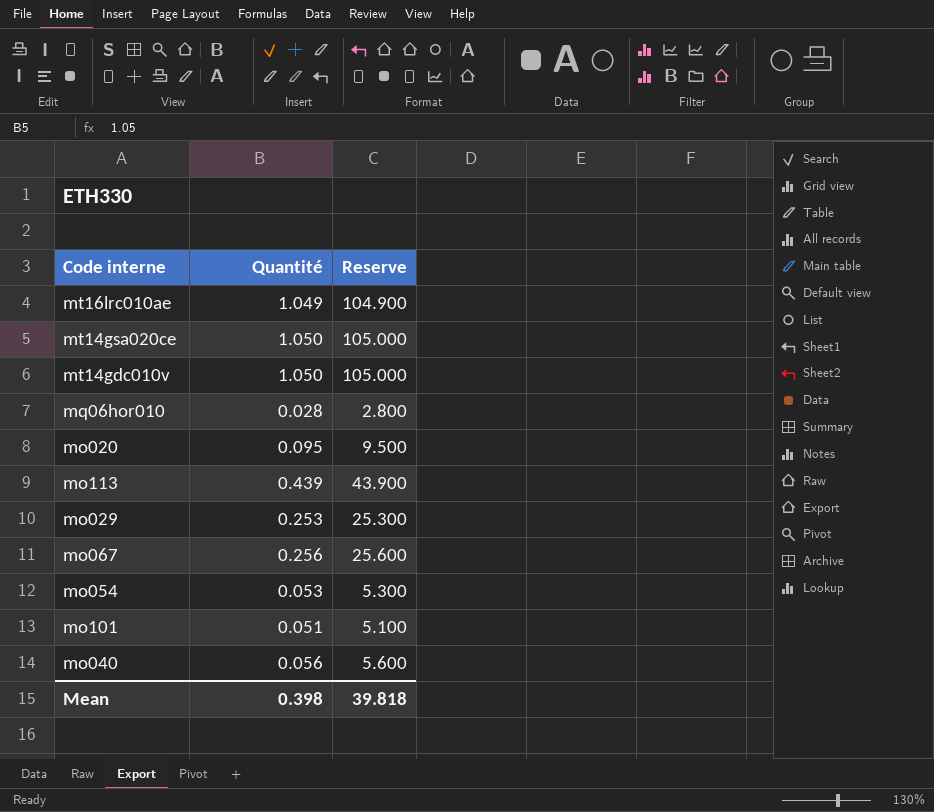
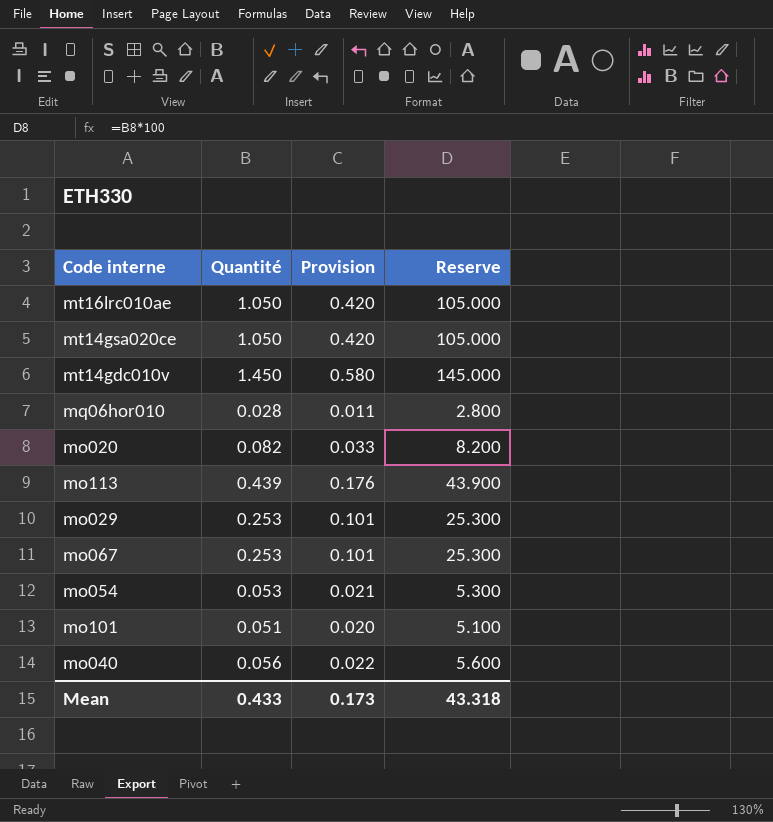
column Provision | formula: none -> [Quantité] * 0.4
mt16lrc010ae | Quantité: 1.049 -> 1.050
mt16lrc010ae | Reserve: 104.900 -> 105.000
mt14gdc010v | Quantité: 1.050 -> 1.450
mt14gdc010v | Reserve: 105.000 -> 145.000
mo020 | Quantité: 0.095 -> 0.082
mo020 | Reserve: 9.500 -> 8.200
mo067 | Quantité: 0.256 -> 0.253
mo067 | Reserve: 25.600 -> 25.300
Mean | Quantité: 0.398 -> 0.433
Mean | Reserve: 39.818 -> 43.318

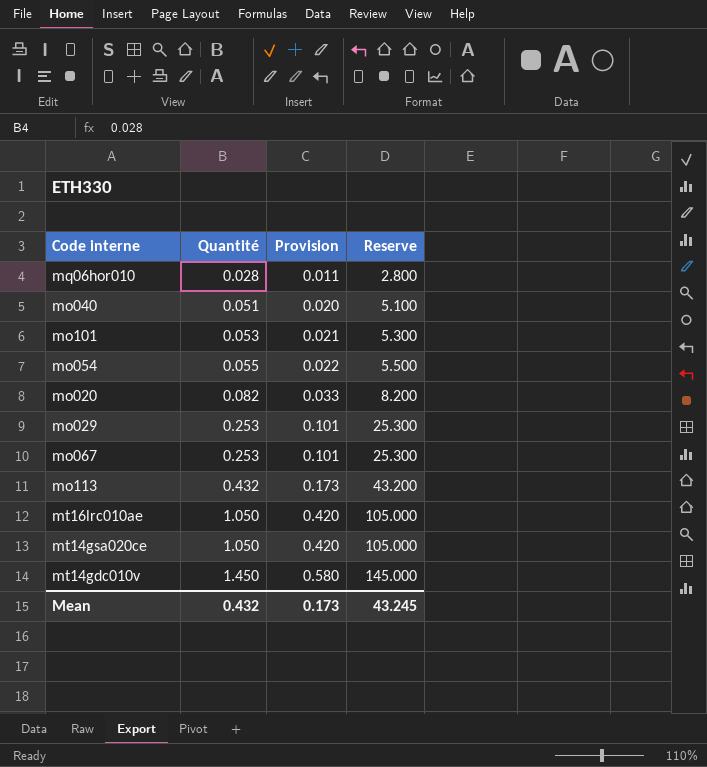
row order: none -> Quantité ascending
mo040 | Quantité: 0.056 -> 0.051
mo040 | Provision: 0.022 -> 0.020
mo040 | Reserve: 5.600 -> 5.100
mo101 | Quantité: 0.051 -> 0.053
mo101 | Provision: 0.020 -> 0.021
mo101 | Reserve: 5.100 -> 5.300
mo054 | Quantité: 0.053 -> 0.055
mo054 | Provision: 0.021 -> 0.022
mo054 | Reserve: 5.300 -> 5.500
mo113 | Quantité: 0.439 -> 0.432
mo113 | Provision: 0.176 -> 0.173
mo113 | Reserve: 43.900 -> 43.200
Mean | Quantité: 0.433 -> 0.432
Mean | Reserve: 43.318 -> 43.245

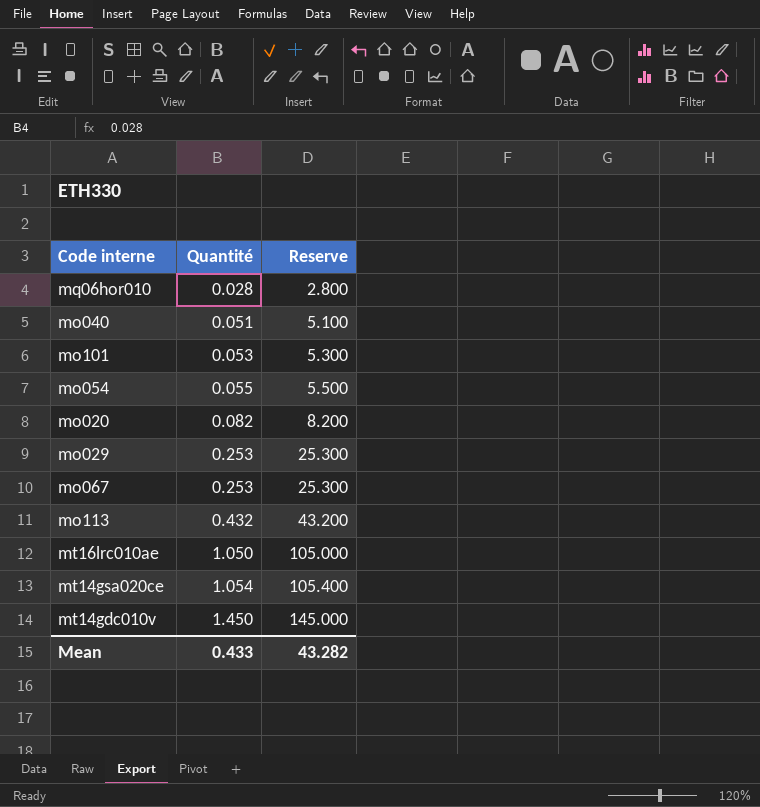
column Provision | formula: [Quantité] * 0.4 -> none
mt14gsa020ce | Quantité: 1.050 -> 1.054
mt14gsa020ce | Reserve: 105.000 -> 105.400
Mean | Quantité: 0.432 -> 0.433
Mean | Reserve: 43.245 -> 43.282

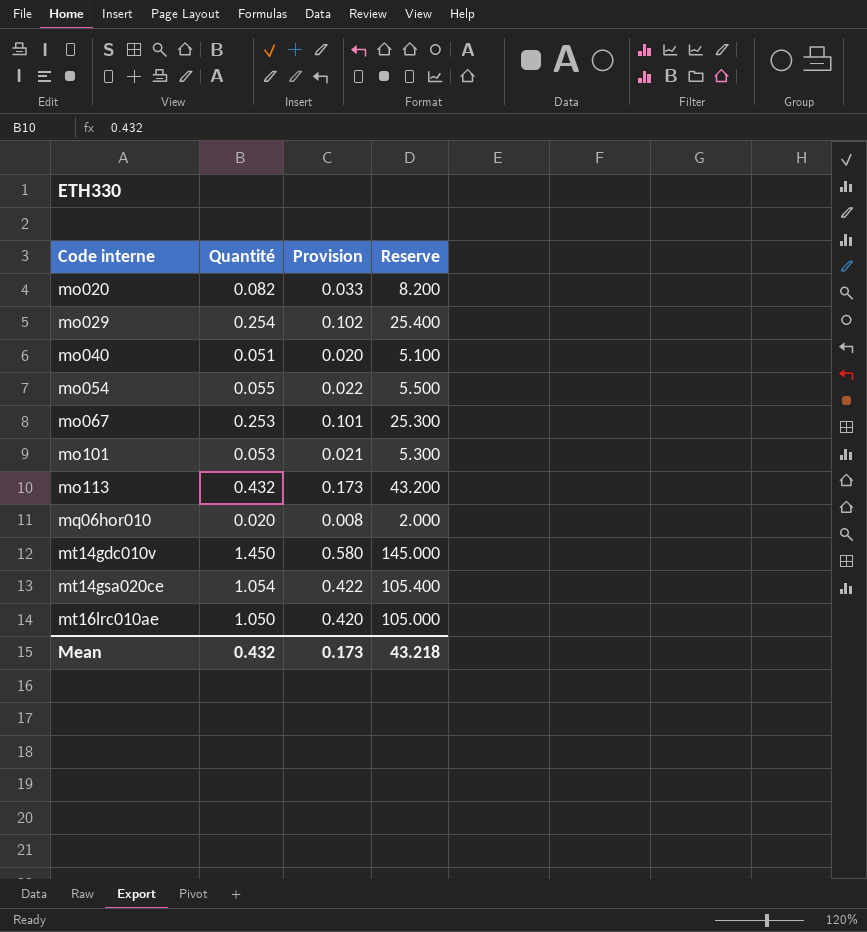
row order: Quantité ascending -> Code interne ascending
column Provision | formula: none -> [Quantité] * 0.4
mo029 | Quantité: 0.253 -> 0.254
mo029 | Reserve: 25.300 -> 25.400
mq06hor010 | Quantité: 0.028 -> 0.020
mq06hor010 | Reserve: 2.800 -> 2.000
Mean | Quantité: 0.433 -> 0.432
Mean | Reserve: 43.282 -> 43.218

